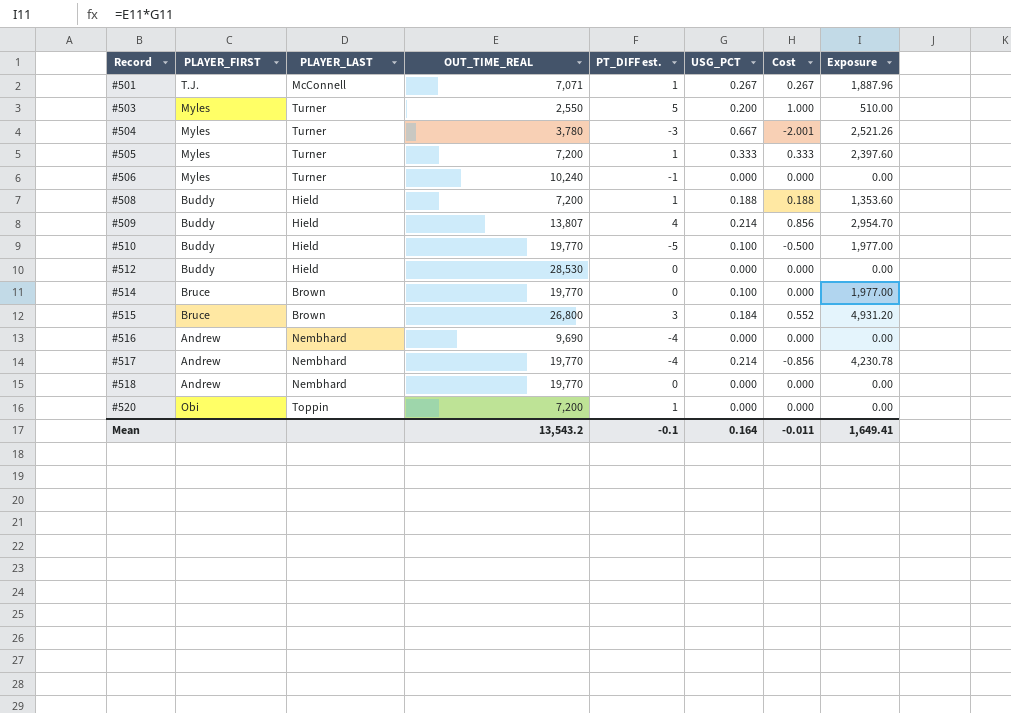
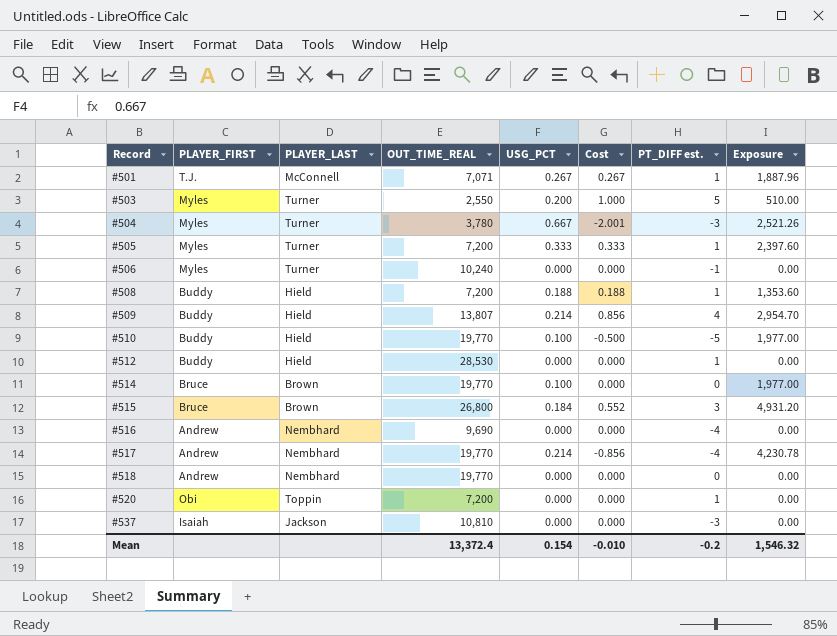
column PT_DIFF est. | position: 5 -> 7
#512 | PT_DIFF est.: 0 -> 1
row #537: none -> Isaiah | Jackson | 10,810 | 0.000 | 0.000 | -3 | 0.00
Mean | OUT_TIME_REAL: 13,543.2 -> 13,372.4
Mean | USG_PCT: 0.164 -> 0.154
Mean | Cost: -0.011 -> -0.010
Mean | PT_DIFF est.: -0.1 -> -0.2
Mean | Exposure: 1,649.41 -> 1,546.32

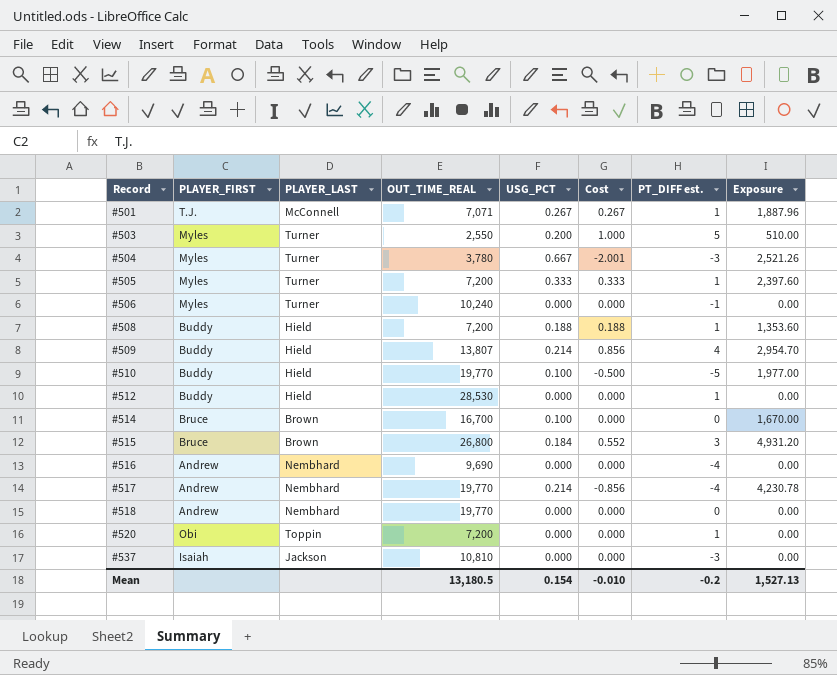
#514 | OUT_TIME_REAL: 19,770 -> 16,700
#514 | Exposure: 1,977.00 -> 1,670.00
Mean | OUT_TIME_REAL: 13,372.4 -> 13,180.5
Mean | Exposure: 1,546.32 -> 1,527.13

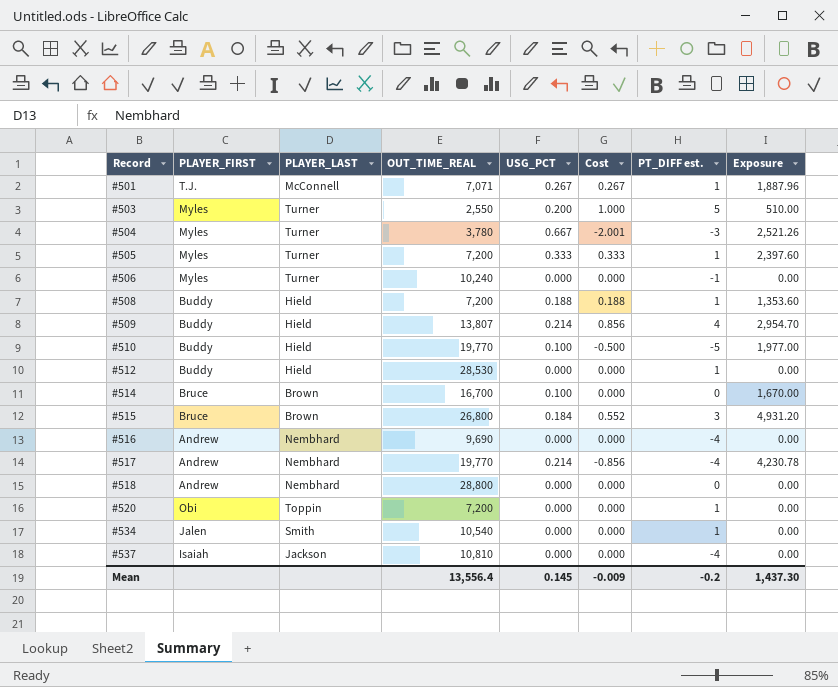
#518 | OUT_TIME_REAL: 19,770 -> 28,800
row #534: none -> Jalen | Smith | 10,540 | 0.000 | 0.000 | 1 | 0.00
#537 | PT_DIFF est.: -3 -> -4
Mean | OUT_TIME_REAL: 13,180.5 -> 13,556.4
Mean | USG_PCT: 0.154 -> 0.145
Mean | Cost: -0.010 -> -0.009
Mean | Exposure: 1,527.13 -> 1,437.30

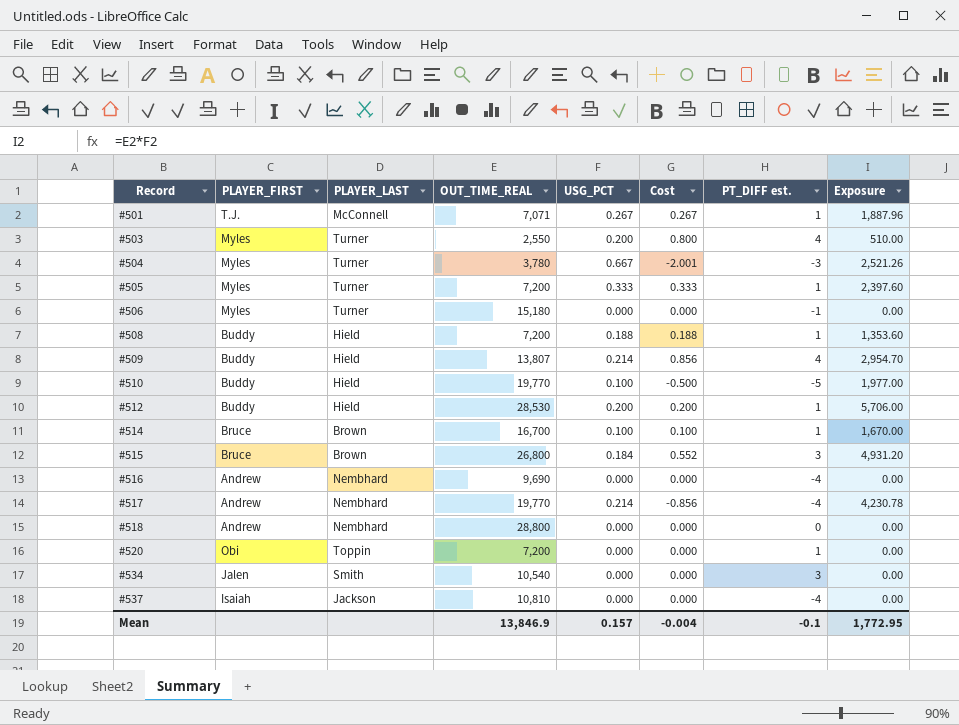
#503 | Cost: 1.000 -> 0.800
#503 | PT_DIFF est.: 5 -> 4
#506 | OUT_TIME_REAL: 10,240 -> 15,180
#512 | USG_PCT: 0.000 -> 0.200
#512 | Cost: 0.000 -> 0.200
#512 | Exposure: 0.00 -> 5,706.00
#514 | Cost: 0.000 -> 0.100
#514 | PT_DIFF est.: 0 -> 1
#534 | PT_DIFF est.: 1 -> 3
Mean | OUT_TIME_REAL: 13,556.4 -> 13,846.9
Mean | USG_PCT: 0.145 -> 0.157
Mean | Cost: -0.009 -> -0.004
Mean | PT_DIFF est.: -0.2 -> -0.1
Mean | Exposure: 1,437.30 -> 1,772.95

